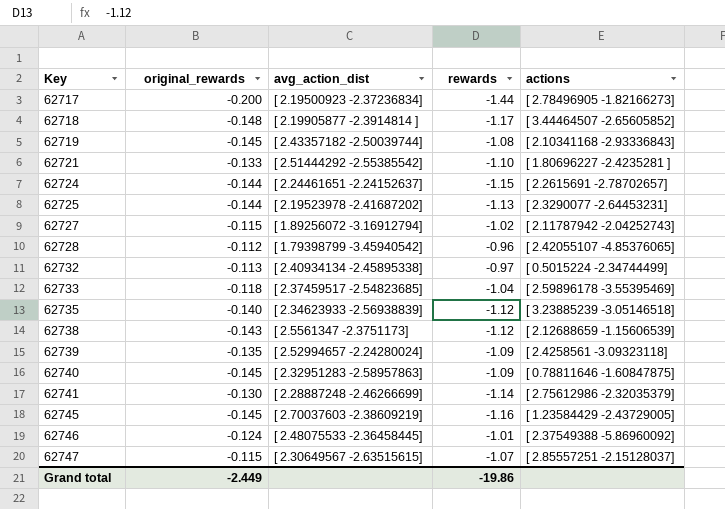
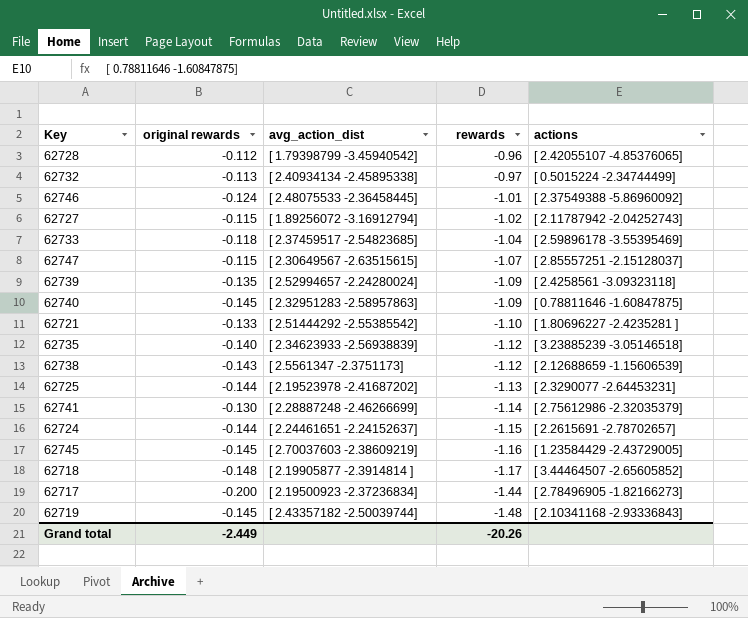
row order: Key ascending -> rewards descending
column name: original_rewards -> original rewards
62719 | rewards: -1.08 -> -1.48
Grand total | rewards: -19.86 -> -20.26

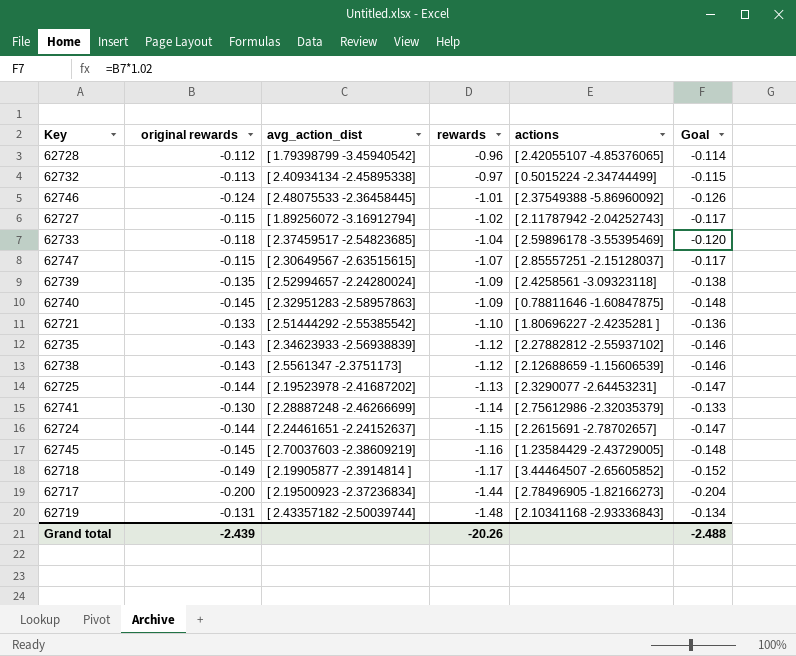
column Goal | formula: none -> [original rewards] * 1.02
62735 | original rewards: -0.140 -> -0.143
62735 | actions: [ 3.23885239 -3.05146518] -> [ 2.27882812 -2.55937102]
62718 | original rewards: -0.148 -> -0.149
62719 | original rewards: -0.145 -> -0.131
Grand total | original rewards: -2.449 -> -2.439

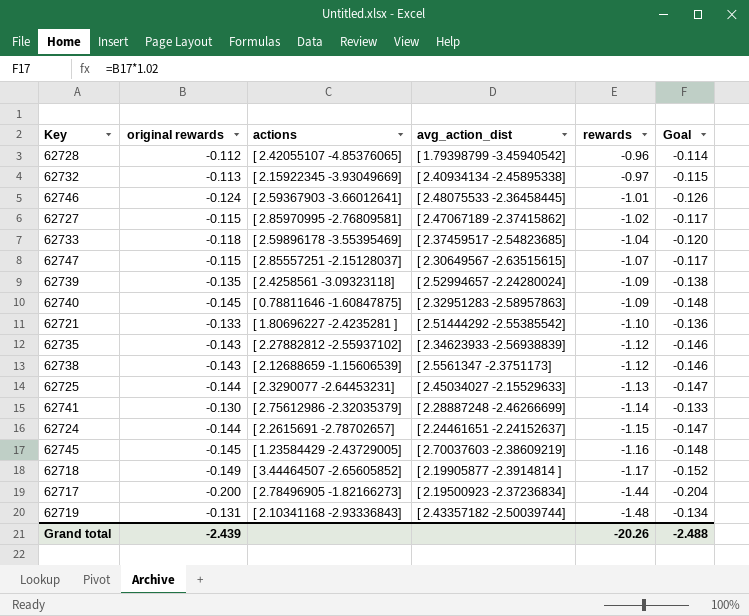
column actions | position: 5 -> 3
62732 | actions: [ 0.5015224 -2.34744499] -> [ 2.15922345 -3.93049669]
62746 | actions: [ 2.37549388 -5.86960092] -> [ 2.59367903 -3.66012641]
62727 | actions: [ 2.11787942 -2.04252743] -> [ 2.85970995 -2.76809581]
62727 | avg_action_dist: [ 1.89256072 -3.16912794] -> [ 2.47067189 -2.37415862]
62725 | avg_action_dist: [ 2.19523978 -2.41687202] -> [ 2.45034027 -2.15529633]

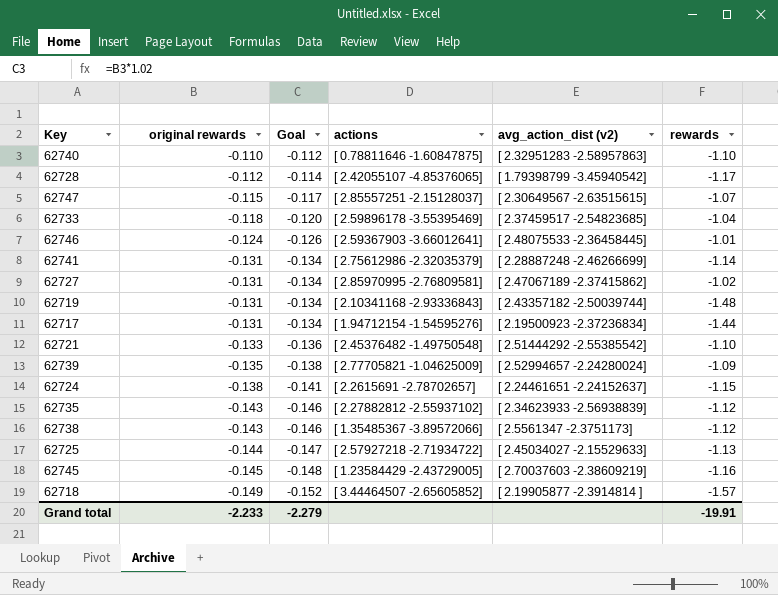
row order: rewards descending -> original rewards descending
column Goal | position: 6 -> 3
column name: avg_action_dist -> avg_action_dist (v2)
row 62732: -0.113 | [ 2.15922345 -3.93049669] | [ 2.40934134 -2.45895338] | -0.97 | -0.115 -> none
62740 | original rewards: -0.145 -> -0.110
62740 | Goal: -0.148 -> -0.112
62740 | rewards: -1.09 -> -1.10
62728 | rewards: -0.96 -> -1.17
62741 | original rewards: -0.130 -> -0.131
62741 | Goal: -0.133 -> -0.134
62727 | original rewards: -0.115 -> -0.131
62727 | Goal: -0.117 -> -0.134
62717 | original rewards: -0.200 -> -0.131
62717 | Goal: -0.204 -> -0.134
62717 | actions: [ 2.78496905 -1.82166273] -> [ 1.94712154 -1.54595276]
62721 | actions: [ 1.80696227 -2.4235281 ] -> [ 2.45376482 -1.49750548]
62739 | actions: [ 2.4258561 -3.09323118] -> [ 2.77705821 -1.04625009]
62724 | original rewards: -0.144 -> -0.138
62724 | Goal: -0.147 -> -0.141
62738 | actions: [ 2.12688659 -1.15606539] -> [ 1.35485367 -3.89572066]
62725 | actions: [ 2.3290077 -2.64453231] -> [ 2.57927218 -2.71934722]
62718 | rewards: -1.17 -> -1.57
Grand total | original rewards: -2.439 -> -2.233
Grand total | Goal: -2.488 -> -2.279
Grand total | rewards: -20.26 -> -19.91

